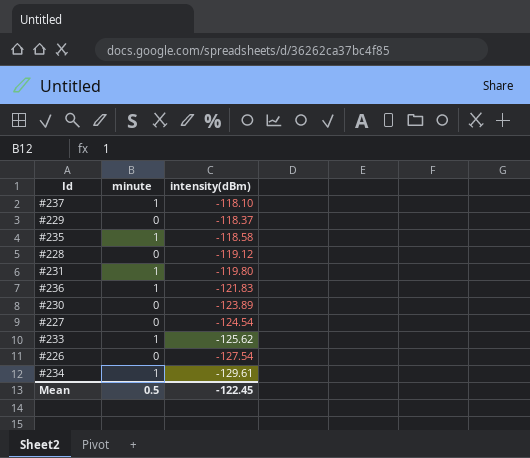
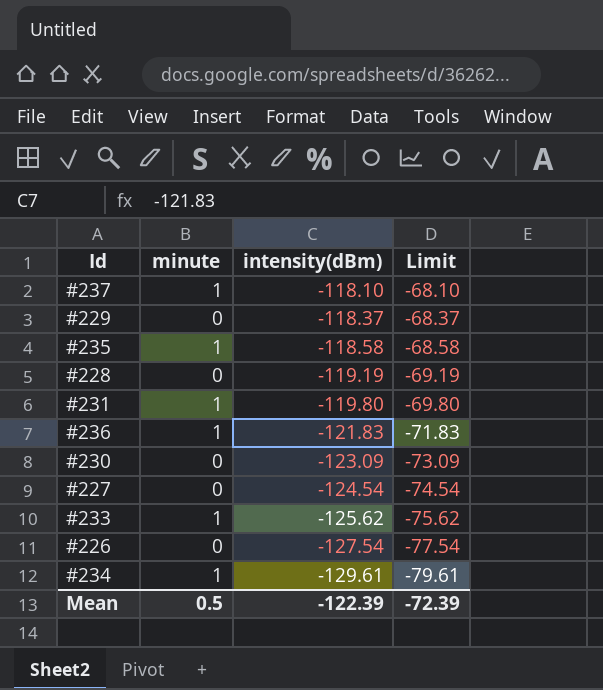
column Limit | formula: none -> [intensity(dBm)] + 50
#228 | intensity(dBm): -119.12 -> -119.19
#230 | intensity(dBm): -123.89 -> -123.09
Mean | intensity(dBm): -122.45 -> -122.39

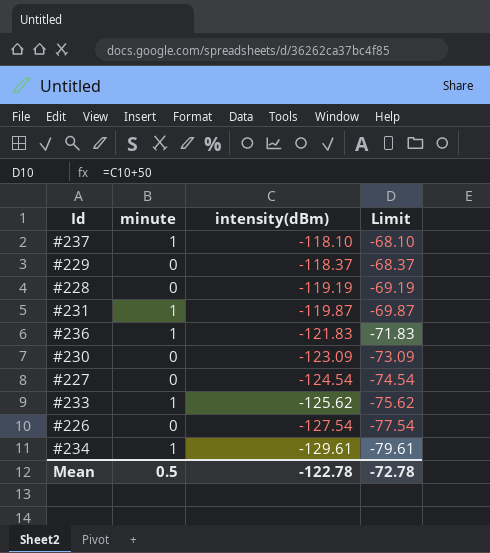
row #235: 1 | -118.58 | -68.58 -> none
#231 | intensity(dBm): -119.80 -> -119.87
#231 | Limit: -69.80 -> -69.87
Mean | intensity(dBm): -122.39 -> -122.78
Mean | Limit: -72.39 -> -72.78

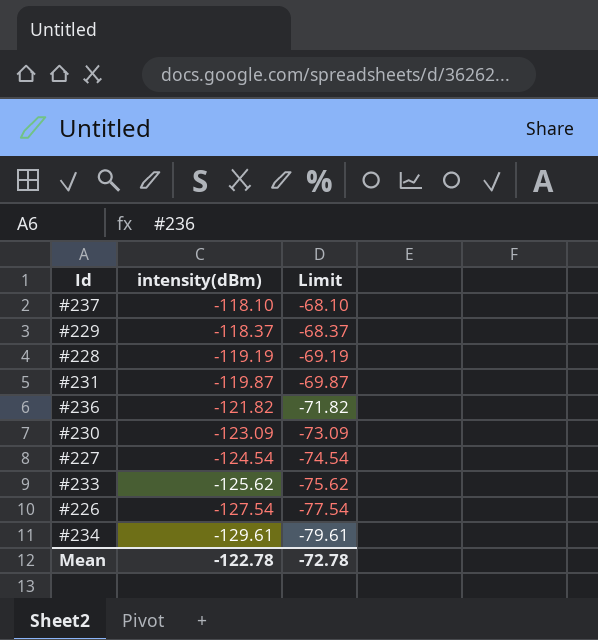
column minute | position: 2 -> none
#236 | intensity(dBm): -121.83 -> -121.82
#236 | Limit: -71.83 -> -71.82

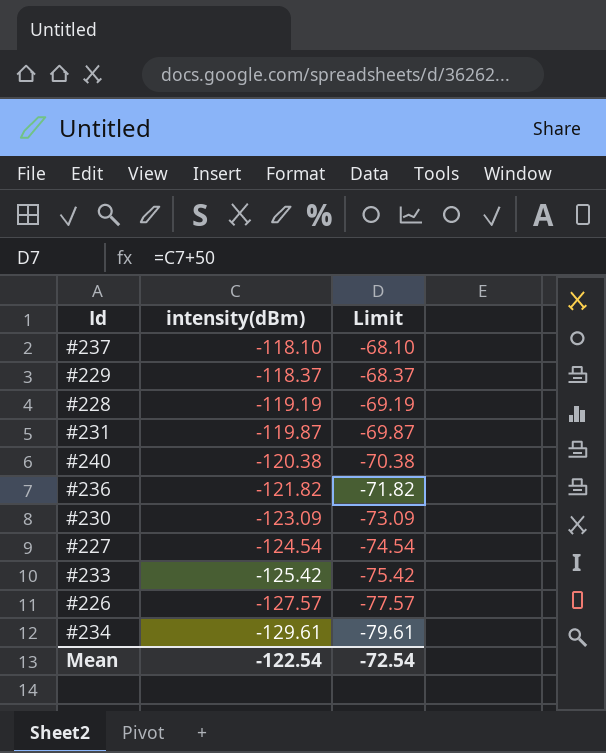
row #240: none -> -120.38 | -70.38
#233 | intensity(dBm): -125.62 -> -125.42
#233 | Limit: -75.62 -> -75.42
#226 | intensity(dBm): -127.54 -> -127.57
#226 | Limit: -77.54 -> -77.57
Mean | intensity(dBm): -122.78 -> -122.54
Mean | Limit: -72.78 -> -72.54

